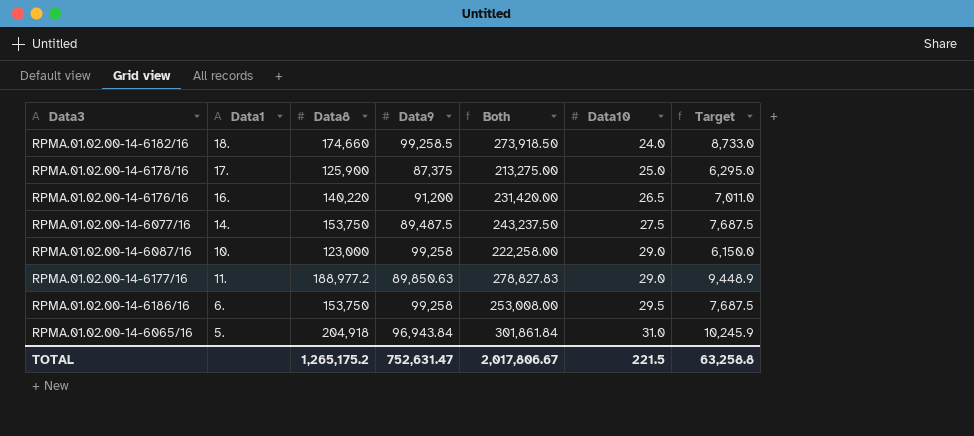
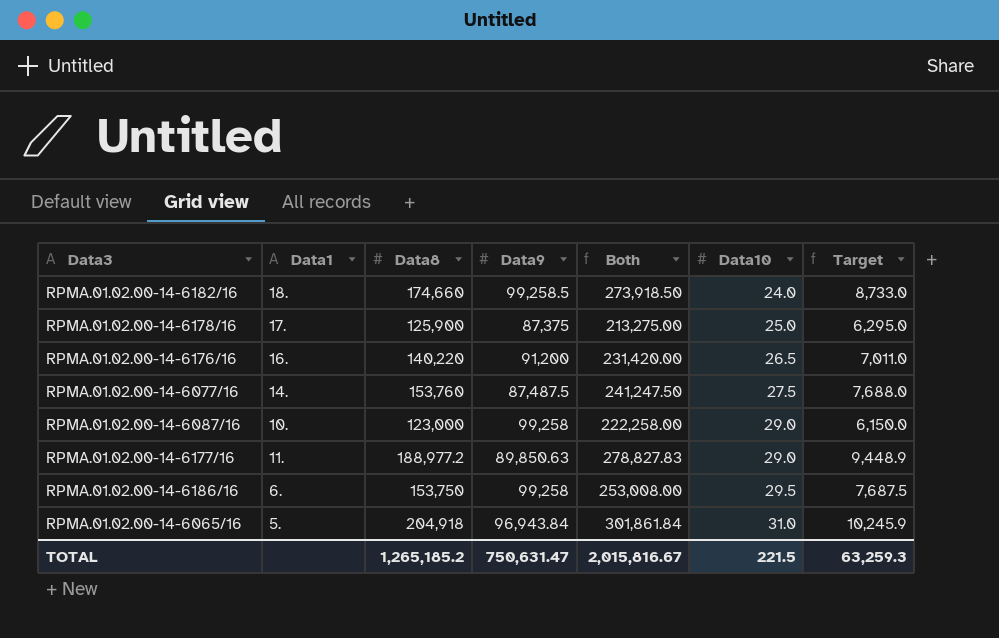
RPMA.01.02.00-14-6077/16 | Data8: 153,750 -> 153,760
RPMA.01.02.00-14-6077/16 | Data9: 89,487.5 -> 87,487.5
RPMA.01.02.00-14-6077/16 | Both: 243,237.50 -> 241,247.50
RPMA.01.02.00-14-6077/16 | Target: 7,687.5 -> 7,688.0
TOTAL | Data8: 1,265,175.2 -> 1,265,185.2
TOTAL | Data9: 752,631.47 -> 750,631.47
TOTAL | Both: 2,017,806.67 -> 2,015,816.67
TOTAL | Target: 63,258.8 -> 63,259.3

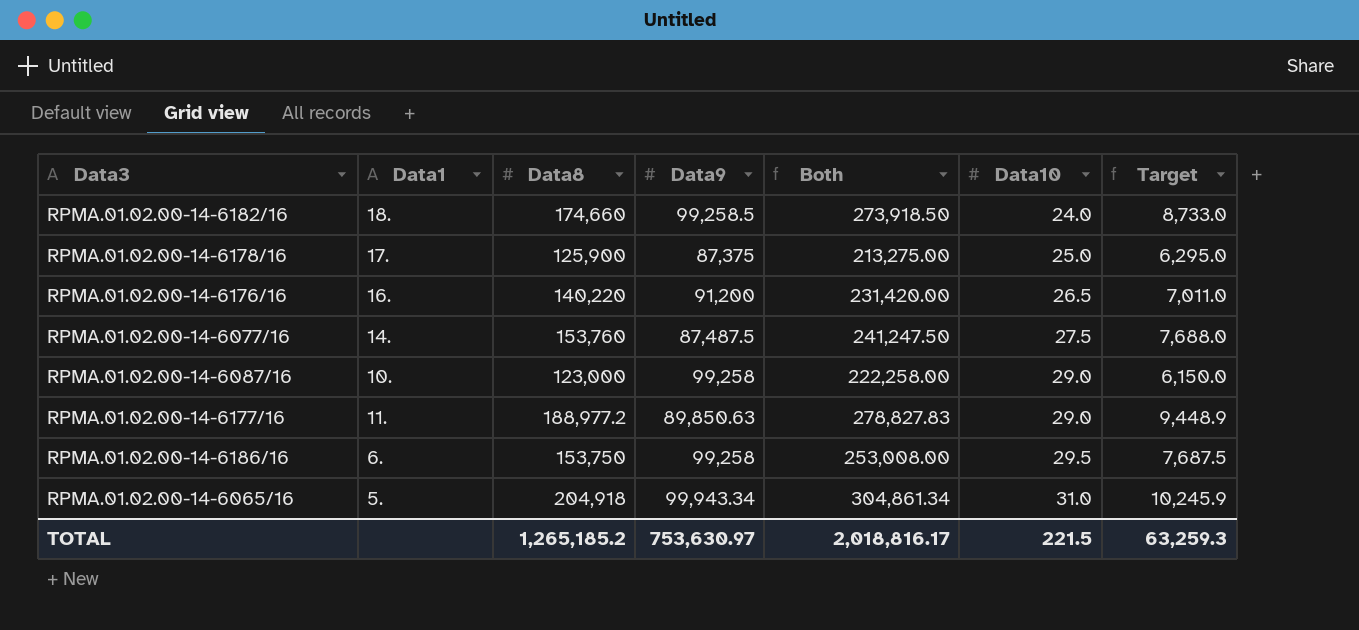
RPMA.01.02.00-14-6065/16 | Data9: 96,943.84 -> 99,943.34
RPMA.01.02.00-14-6065/16 | Both: 301,861.84 -> 304,861.34
TOTAL | Data9: 750,631.47 -> 753,630.97
TOTAL | Both: 2,015,816.67 -> 2,018,816.17

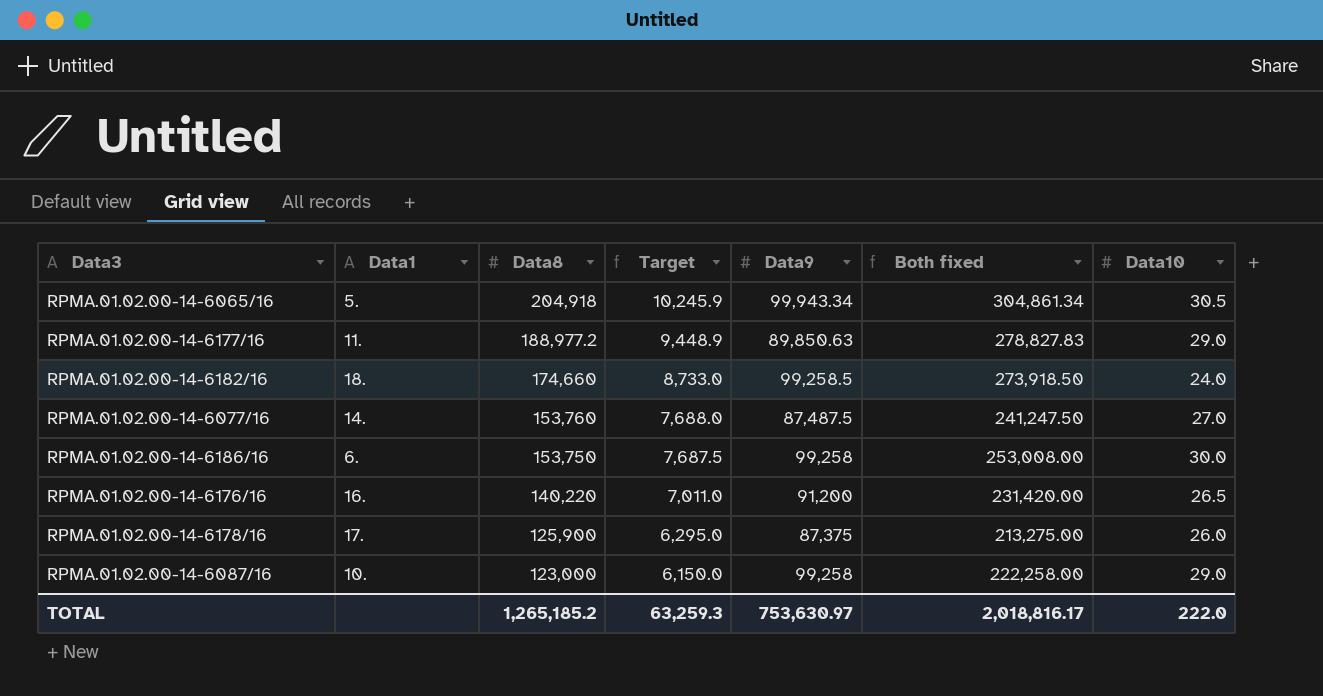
row order: Data10 ascending -> Data8 descending
column Target | position: 7 -> 4
column name: Both -> Both fixed
RPMA.01.02.00-14-6065/16 | Data10: 31.0 -> 30.5
RPMA.01.02.00-14-6077/16 | Data10: 27.5 -> 27.0
RPMA.01.02.00-14-6186/16 | Data10: 29.5 -> 30.0
RPMA.01.02.00-14-6178/16 | Data10: 25.0 -> 26.0
TOTAL | Data10: 221.5 -> 222.0

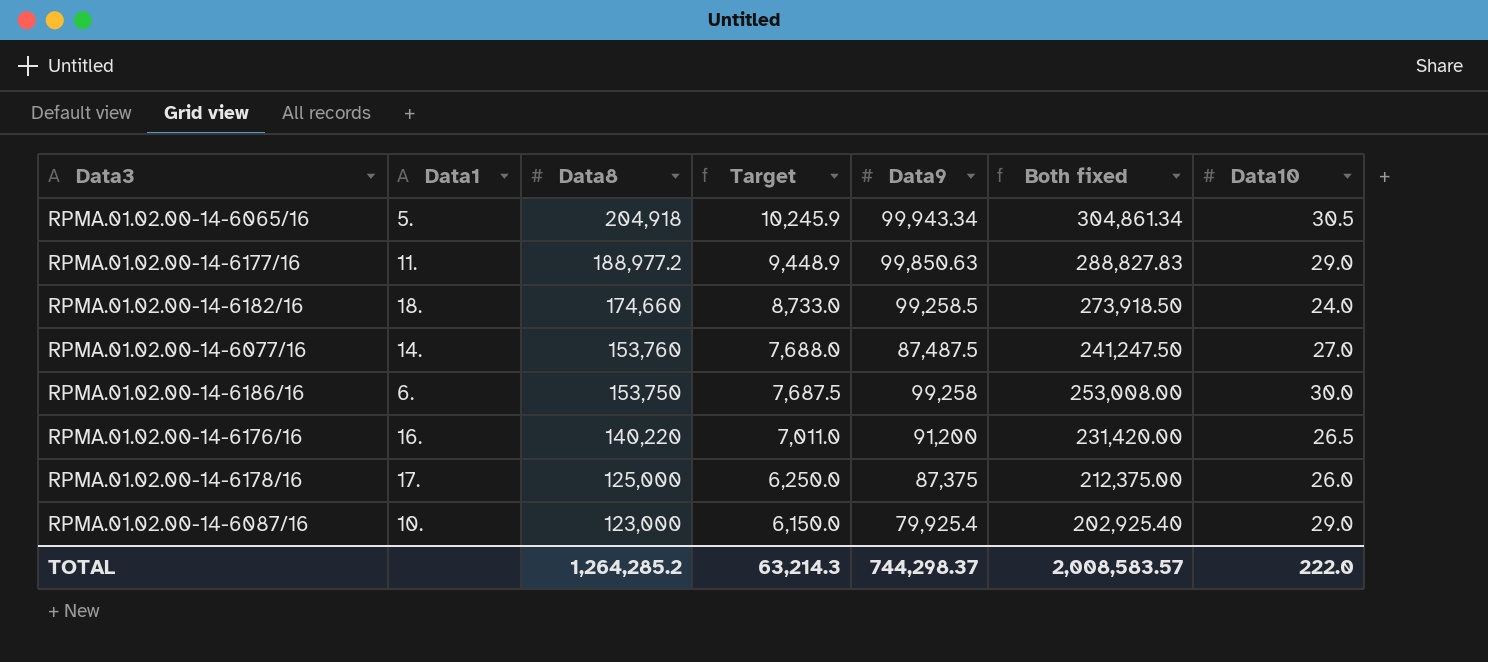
RPMA.01.02.00-14-6177/16 | Data9: 89,850.63 -> 99,850.63
RPMA.01.02.00-14-6177/16 | Both fixed: 278,827.83 -> 288,827.83
RPMA.01.02.00-14-6178/16 | Data8: 125,900 -> 125,000
RPMA.01.02.00-14-6178/16 | Target: 6,295.0 -> 6,250.0
RPMA.01.02.00-14-6178/16 | Both fixed: 213,275.00 -> 212,375.00
RPMA.01.02.00-14-6087/16 | Data9: 99,258 -> 79,925.4
RPMA.01.02.00-14-6087/16 | Both fixed: 222,258.00 -> 202,925.40
TOTAL | Data8: 1,265,185.2 -> 1,264,285.2
TOTAL | Target: 63,259.3 -> 63,214.3
TOTAL | Data9: 753,630.97 -> 744,298.37
TOTAL | Both fixed: 2,018,816.17 -> 2,008,583.57

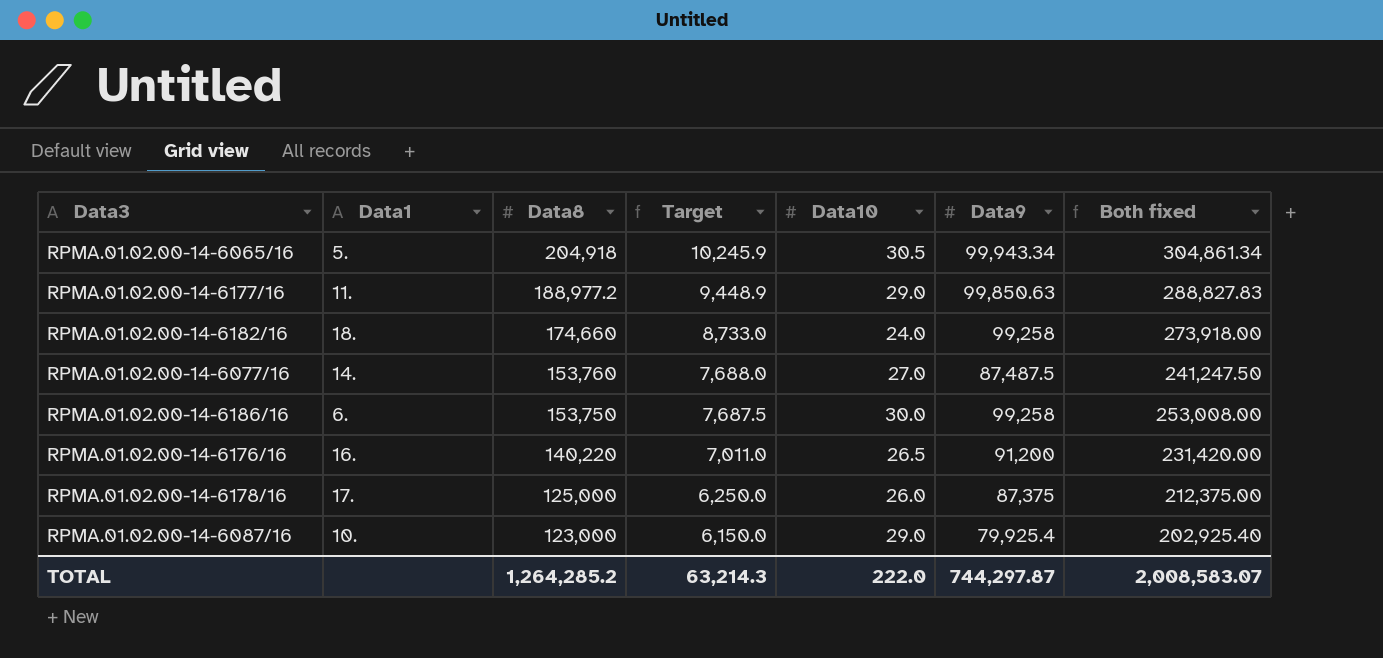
column Data10 | position: 7 -> 5
RPMA.01.02.00-14-6182/16 | Data9: 99,258.5 -> 99,258
RPMA.01.02.00-14-6182/16 | Both fixed: 273,918.50 -> 273,918.00
TOTAL | Data9: 744,298.37 -> 744,297.87
TOTAL | Both fixed: 2,008,583.57 -> 2,008,583.07

